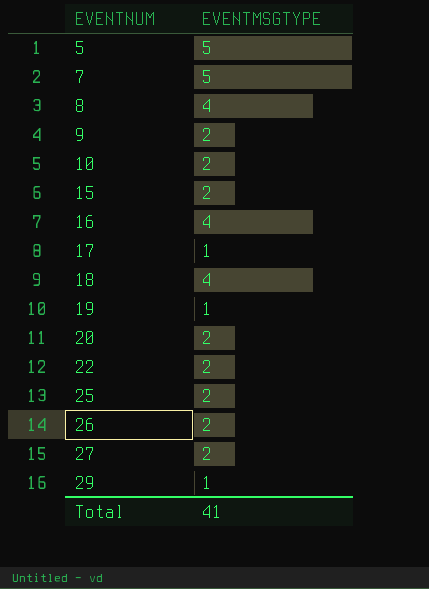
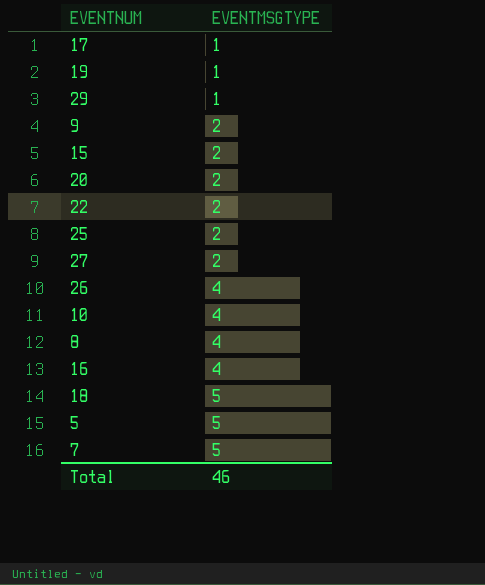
row order: EVENTNUM ascending -> EVENTMSGTYPE ascending
26 | EVENTMSGTYPE: 2 -> 4
10 | EVENTMSGTYPE: 2 -> 4
18 | EVENTMSGTYPE: 4 -> 5
Total | EVENTMSGTYPE: 41 -> 46

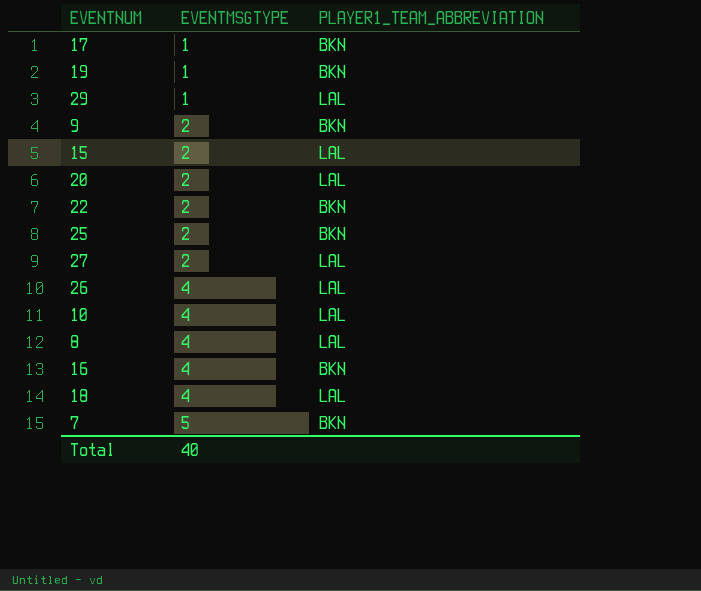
column PLAYER1_TEAM_ABBREVIATION | position: none -> 3
row 5: 5 -> none
18 | EVENTMSGTYPE: 5 -> 4
Total | EVENTMSGTYPE: 46 -> 40

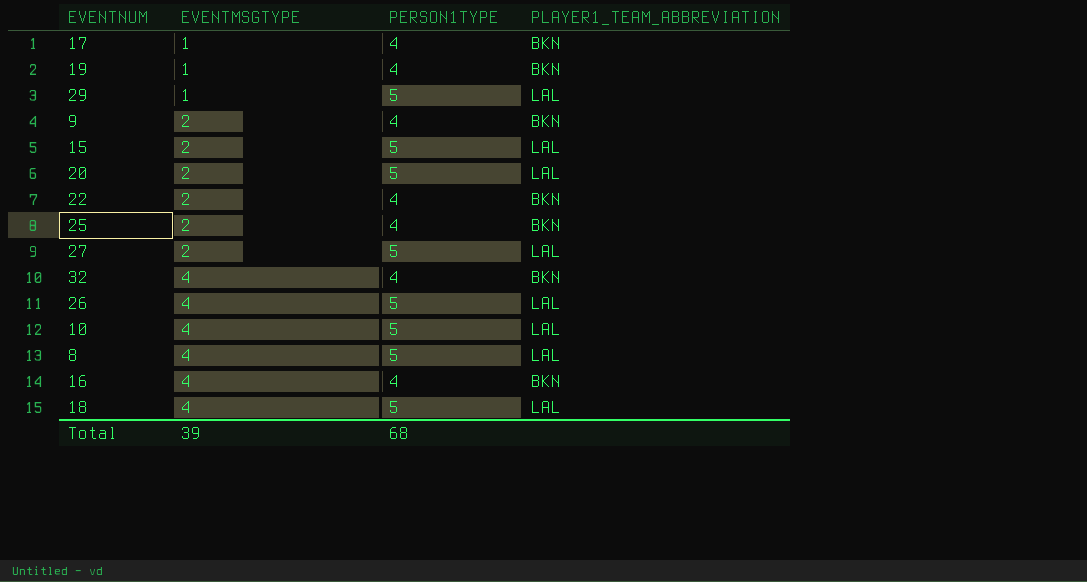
column PERSON1TYPE | position: none -> 3
row 7: 5 | BKN -> none
row 32: none -> 4 | 4 | BKN
Total | EVENTMSGTYPE: 40 -> 39

